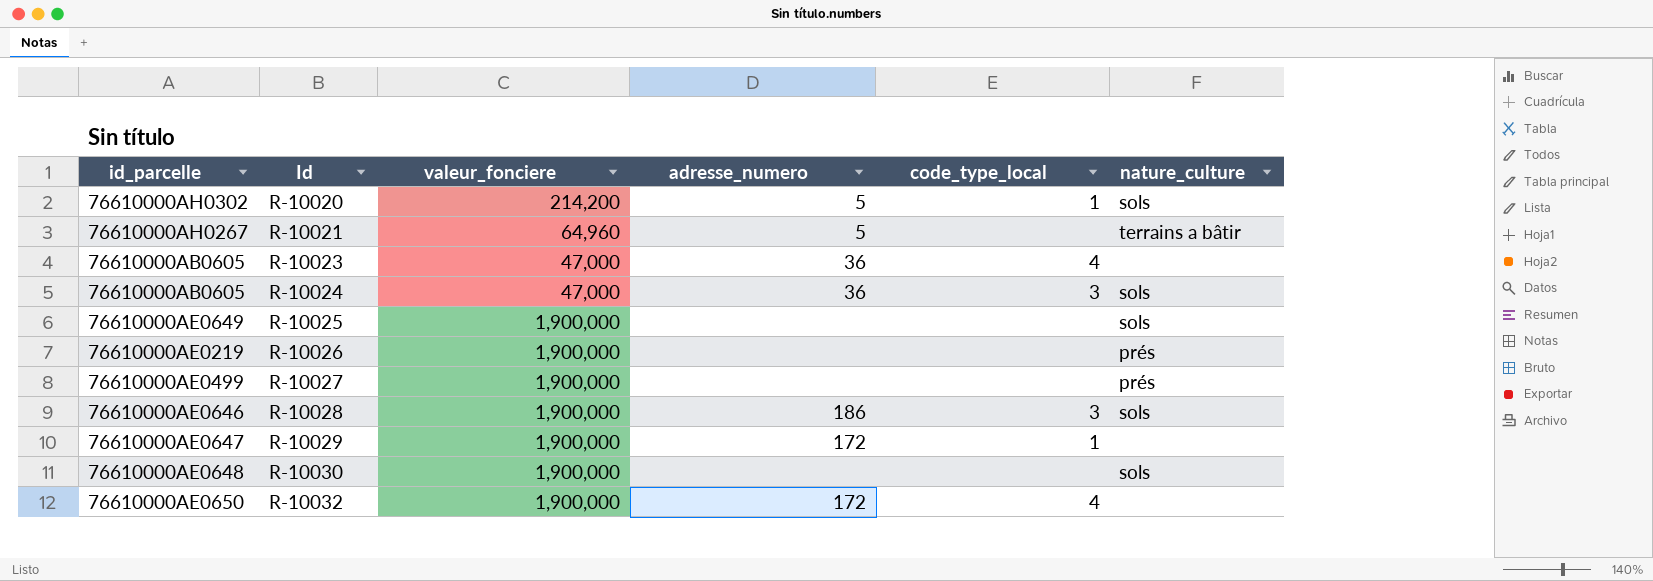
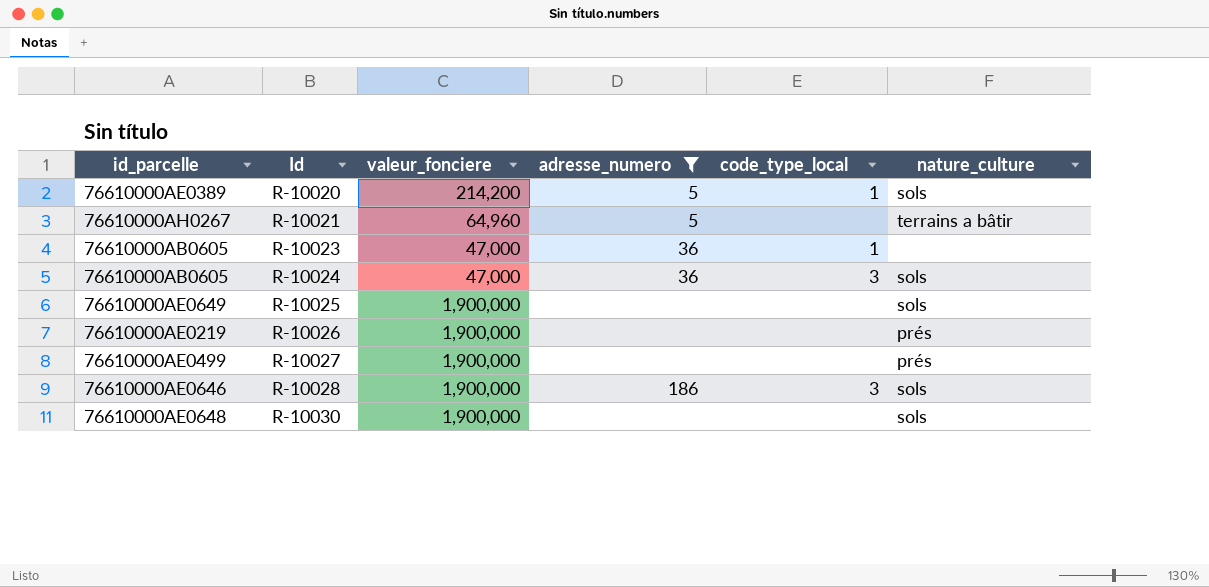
filter: none -> adresse_numero != 172
R-10020 | id_parcelle: 76610000AH0302 -> 76610000AE0389
R-10023 | code_type_local: 4 -> 1

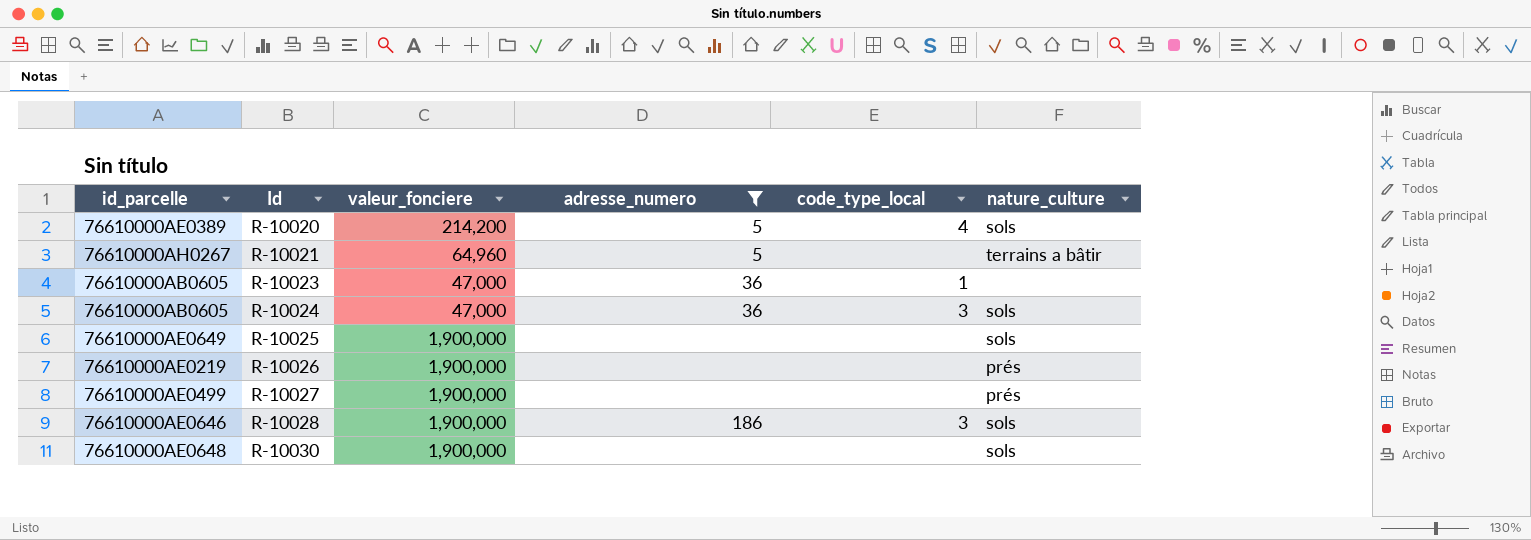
R-10020 | code_type_local: 1 -> 4

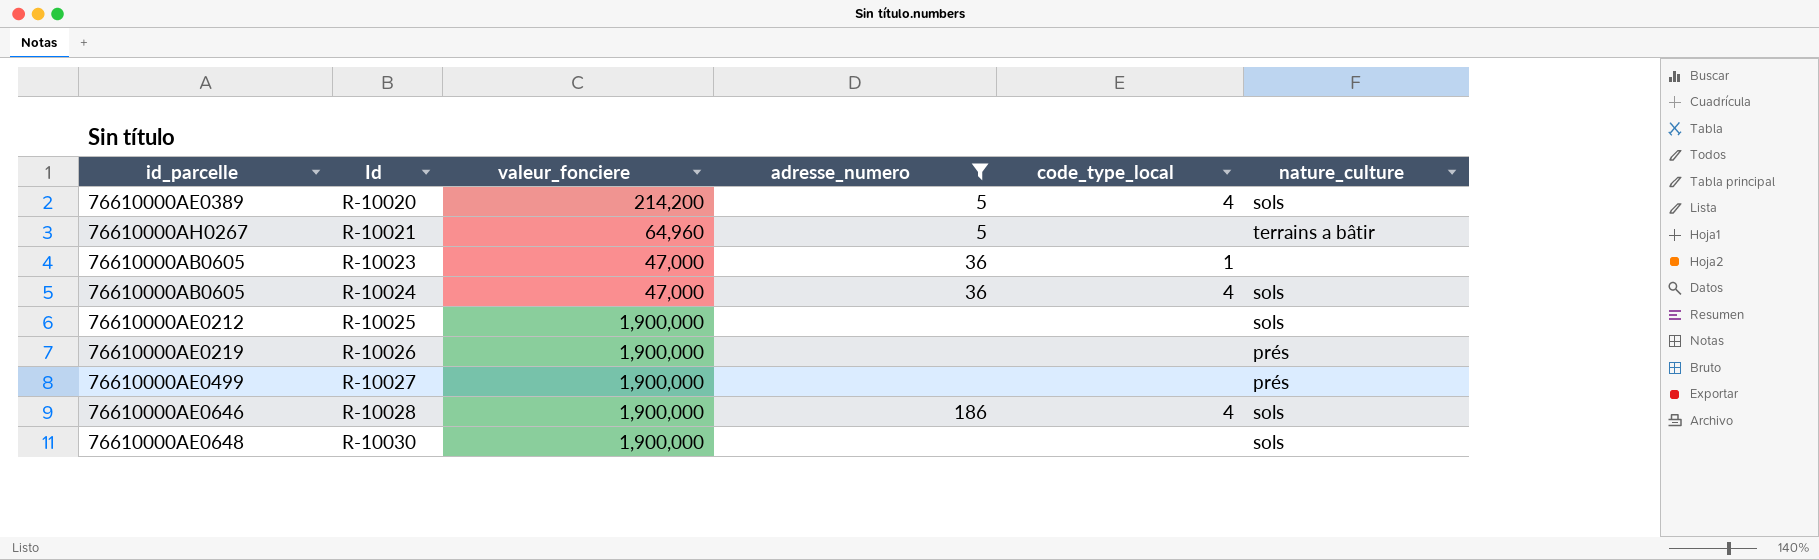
R-10024 | code_type_local: 3 -> 4
R-10025 | id_parcelle: 76610000AE0649 -> 76610000AE0212
R-10028 | code_type_local: 3 -> 4

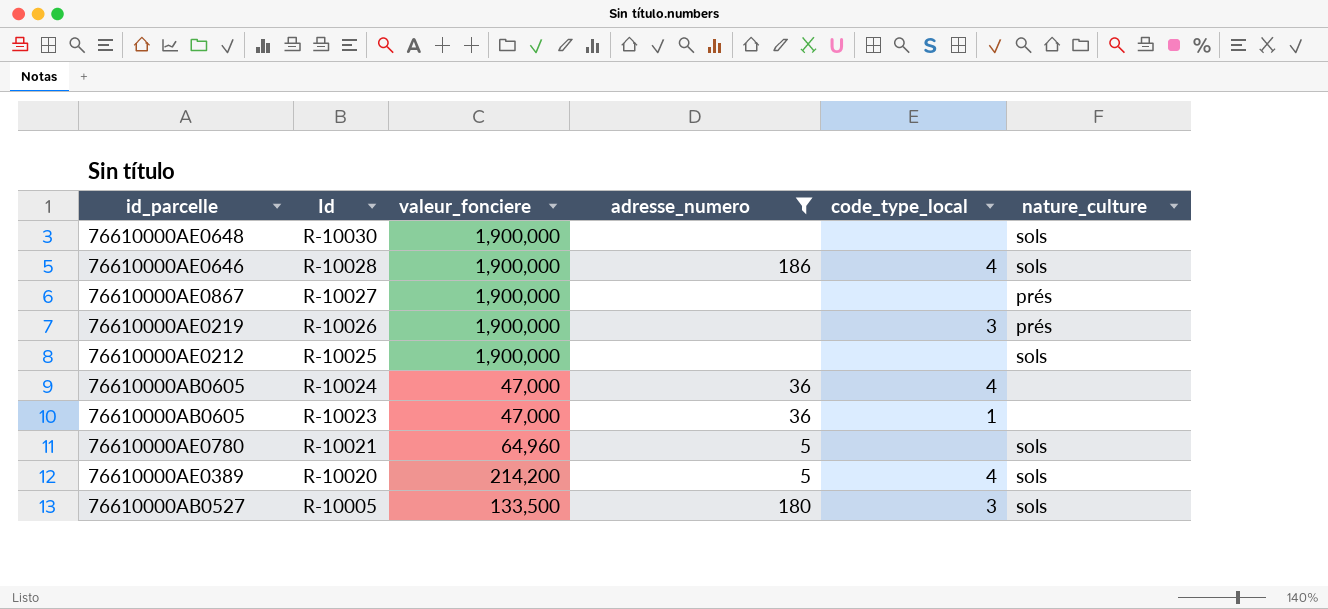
row order: Id ascending -> Id descending
R-10027 | id_parcelle: 76610000AE0499 -> 76610000AE0867
R-10026 | code_type_local: none -> 3
R-10024 | nature_culture: sols -> none
R-10021 | id_parcelle: 76610000AH0267 -> 76610000AE0780
R-10021 | nature_culture: terrains a bâtir -> sols
row R-10005: none -> 76610000AB0527 | 133,500 | 180 | 3 | sols

